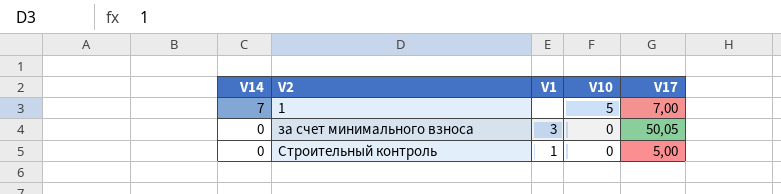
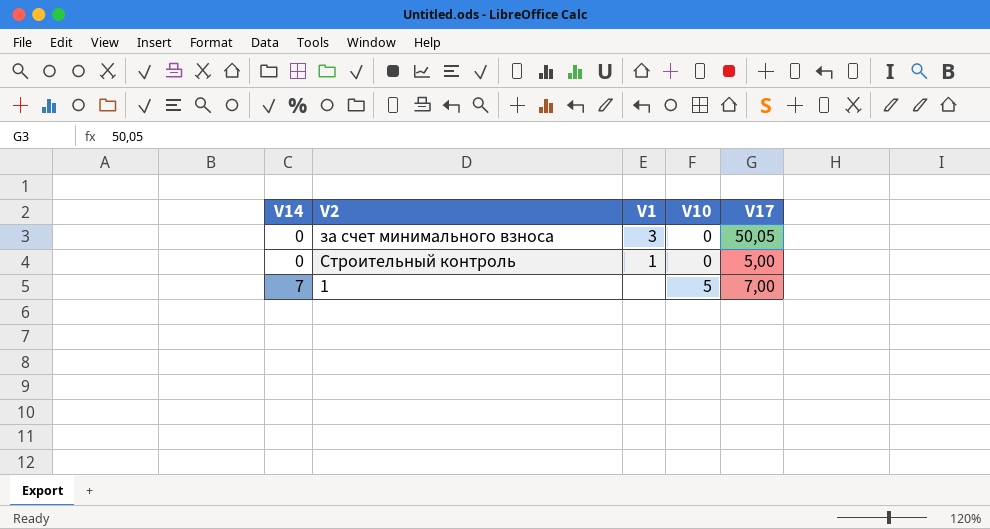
row order: V14 descending -> V14 ascending

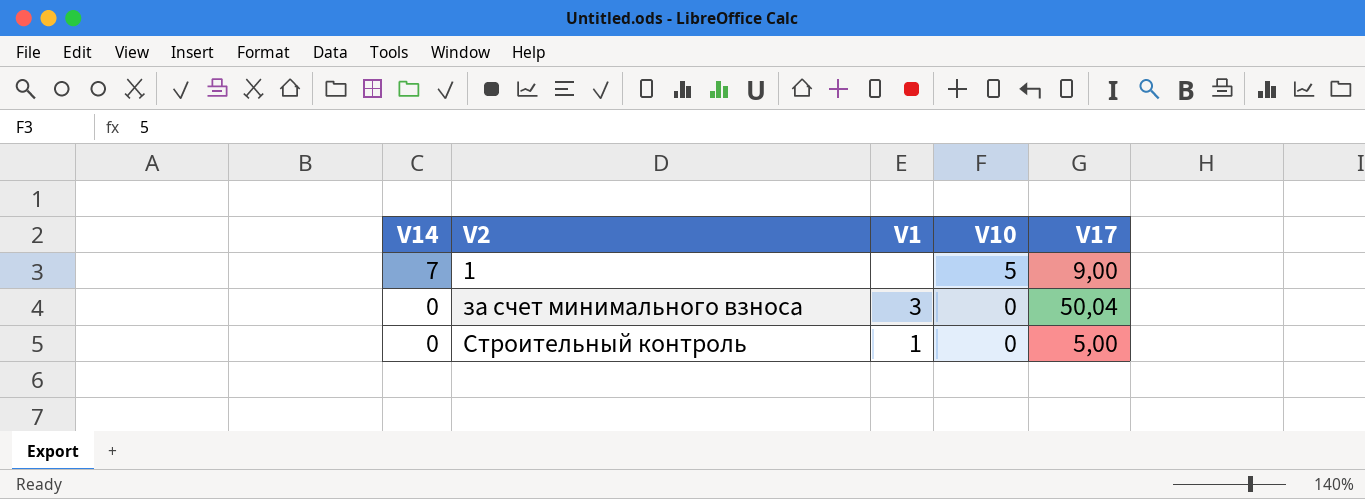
row order: V14 ascending -> V14 descending
1 | V17: 7,00 -> 9,00
за счет минимального взноса | V17: 50,05 -> 50,04

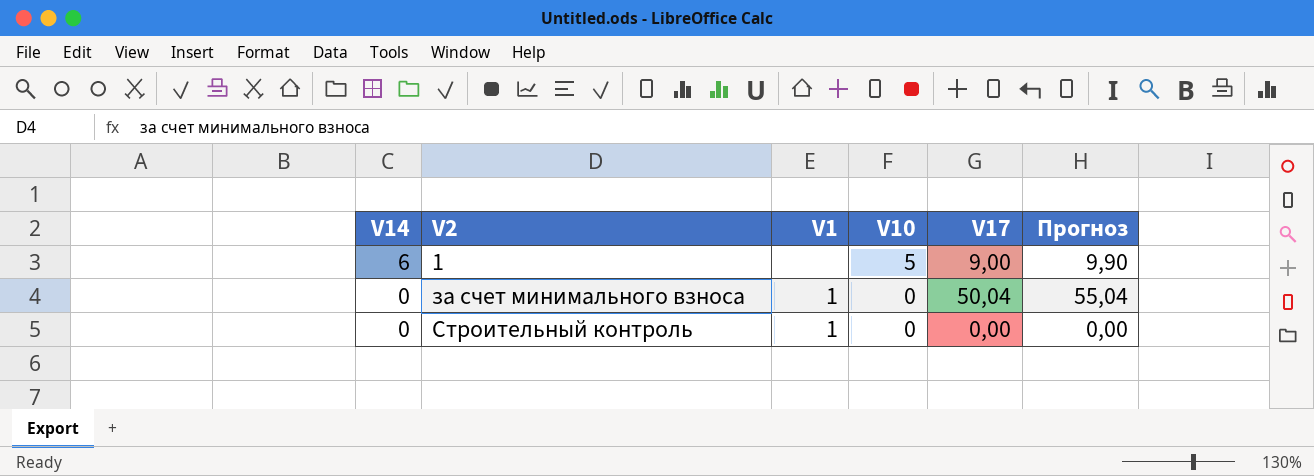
column Прогноз | formula: none -> [V17] * 1,1
1 | V14: 7 -> 6
за счет минимального взноса | V1: 3 -> 1
Строительный контроль | V17: 5,00 -> 0,00

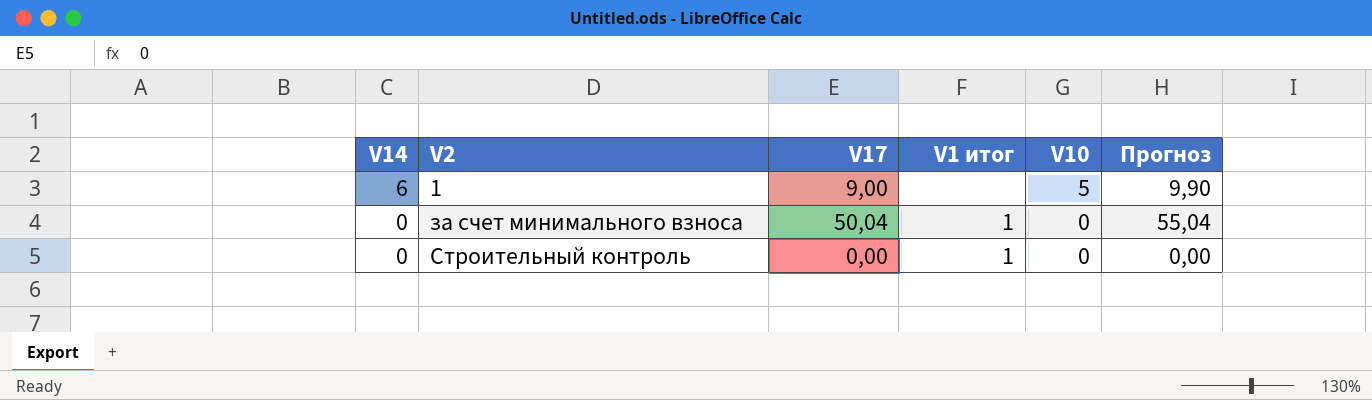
column V17 | position: 5 -> 3
column name: V1 -> V1 итог

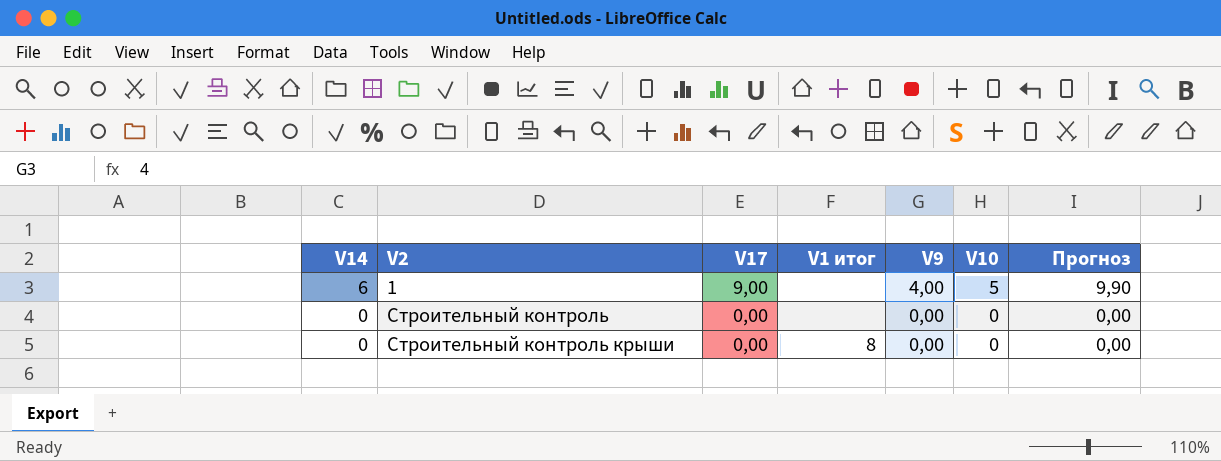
column V9 | position: none -> 5
row за счет минимального взноса: 0 | 50,04 | 1 | 0 | 55,04 -> none
Строительный контроль | V1 итог: 1 -> none
row Строительный контроль крыши: none -> 0 | 0,00 | 8 | 0,00 | 0 | 0,00

